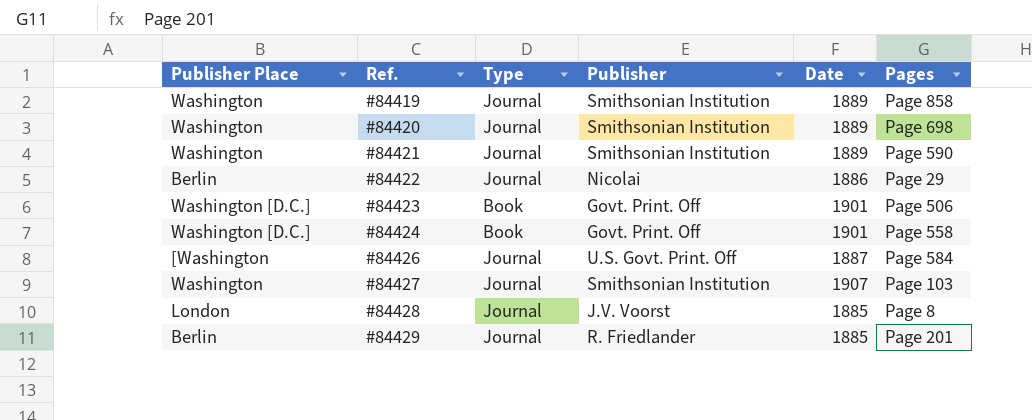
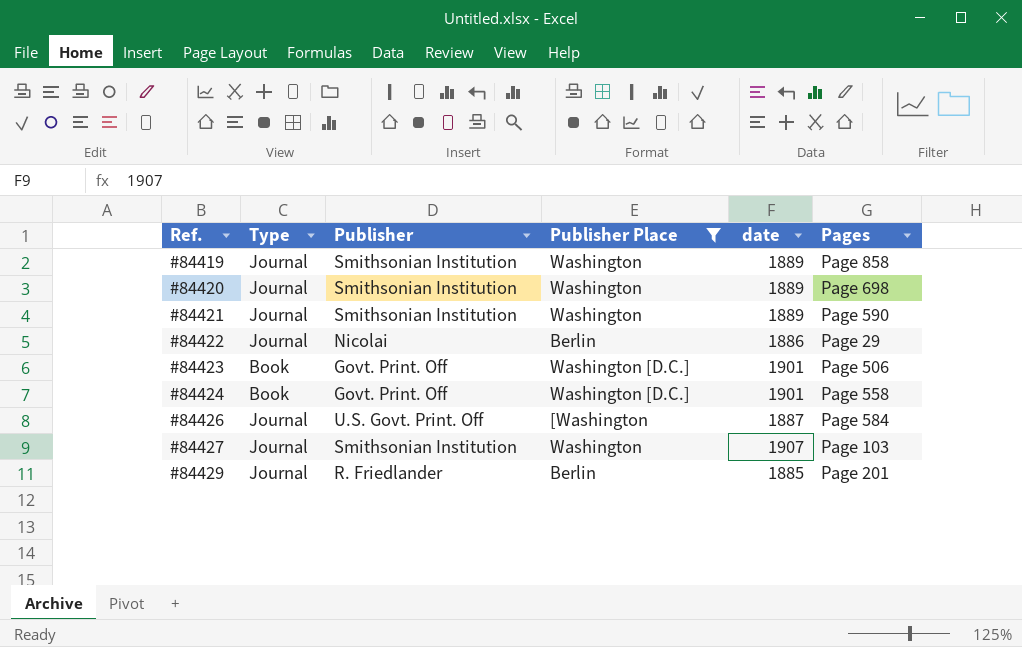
filter: none -> Publisher Place != London
column Publisher Place | position: 1 -> 4
column name: Date -> date

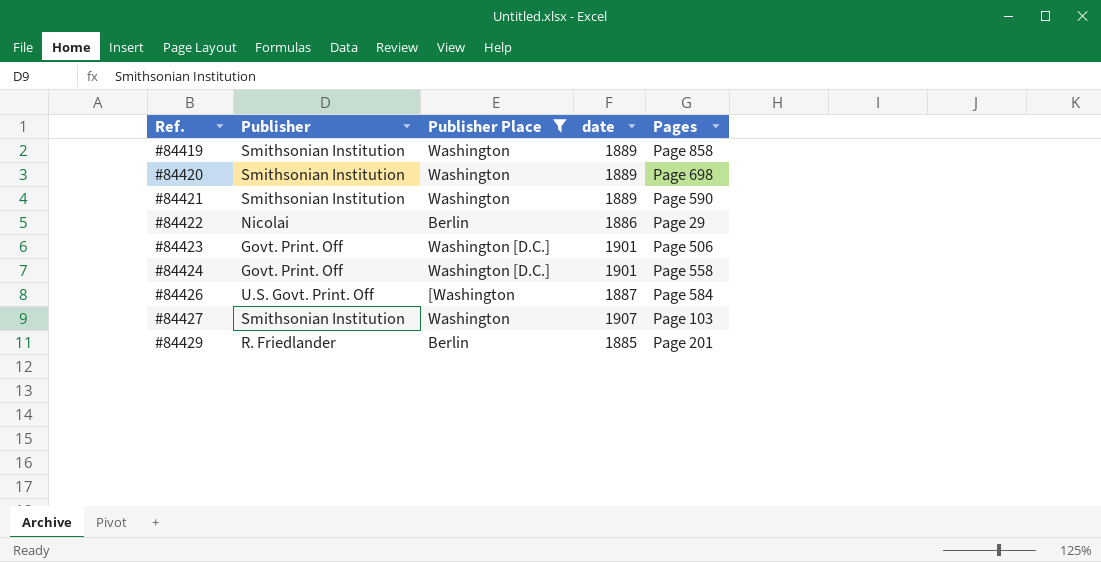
column Type | position: 2 -> none

